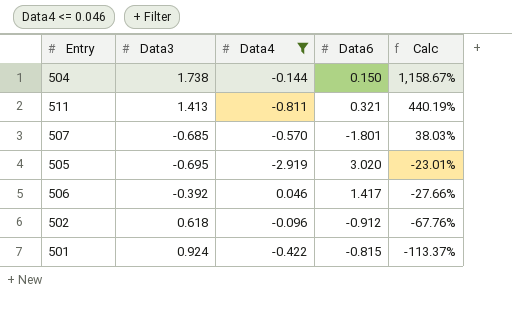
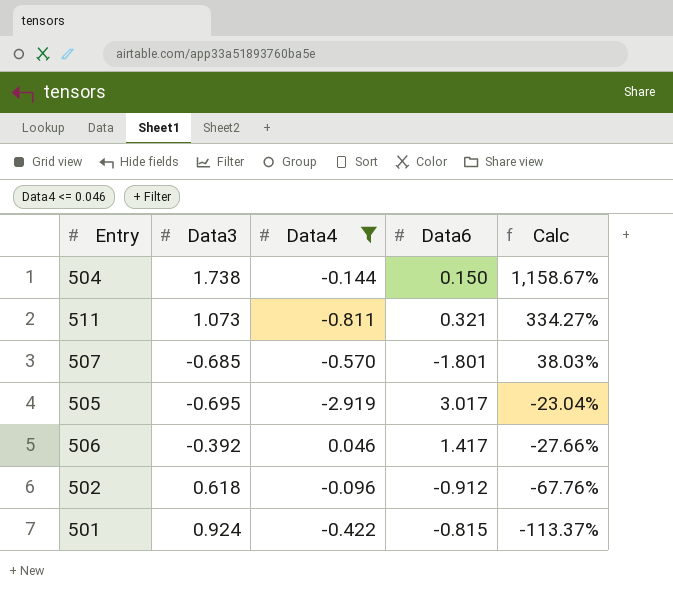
511 | Data3: 1.413 -> 1.073
511 | Calc: 440.19% -> 334.27%
505 | Data6: 3.020 -> 3.017
505 | Calc: -23.01% -> -23.04%

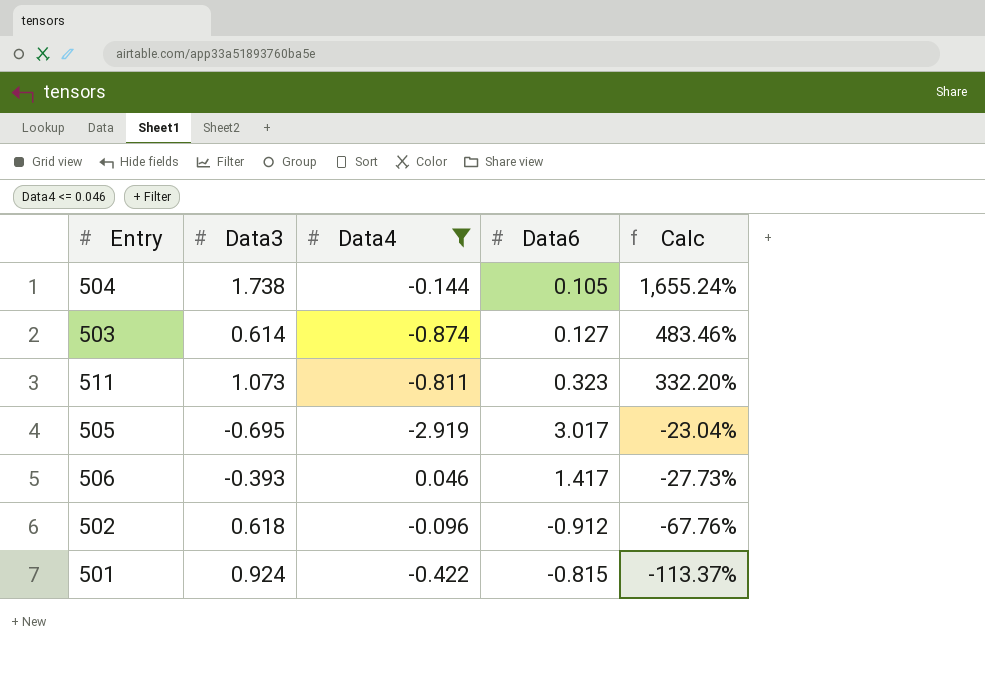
row 507: -0.685 | -0.570 | -1.801 | 38.03% -> none
504 | Data6: 0.150 -> 0.105
504 | Calc: 1,158.67% -> 1,655.24%
row 503: none -> 0.614 | -0.874 | 0.127 | 483.46%
511 | Data6: 0.321 -> 0.323
511 | Calc: 334.27% -> 332.20%
506 | Data3: -0.392 -> -0.393
506 | Calc: -27.66% -> -27.73%

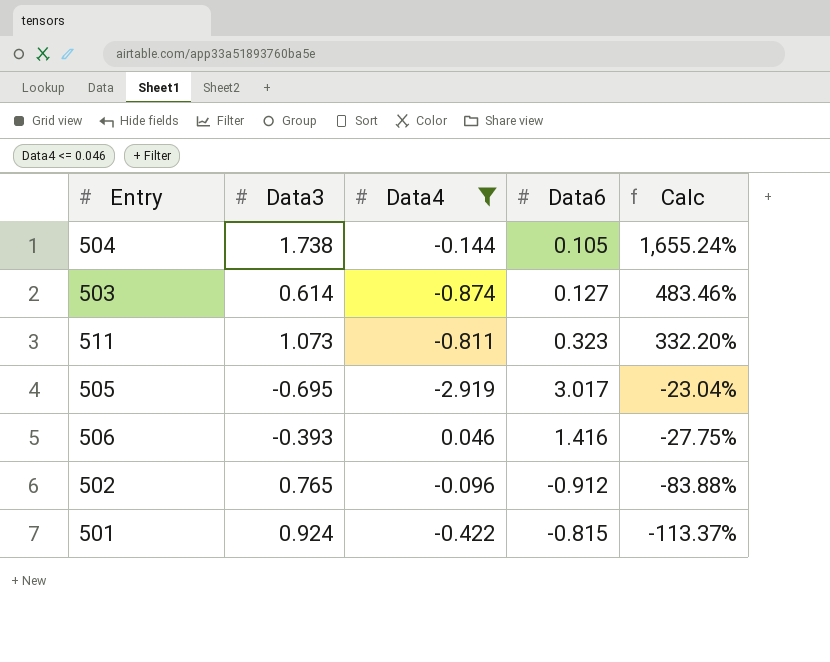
506 | Data6: 1.417 -> 1.416
506 | Calc: -27.73% -> -27.75%
502 | Data3: 0.618 -> 0.765
502 | Calc: -67.76% -> -83.88%

